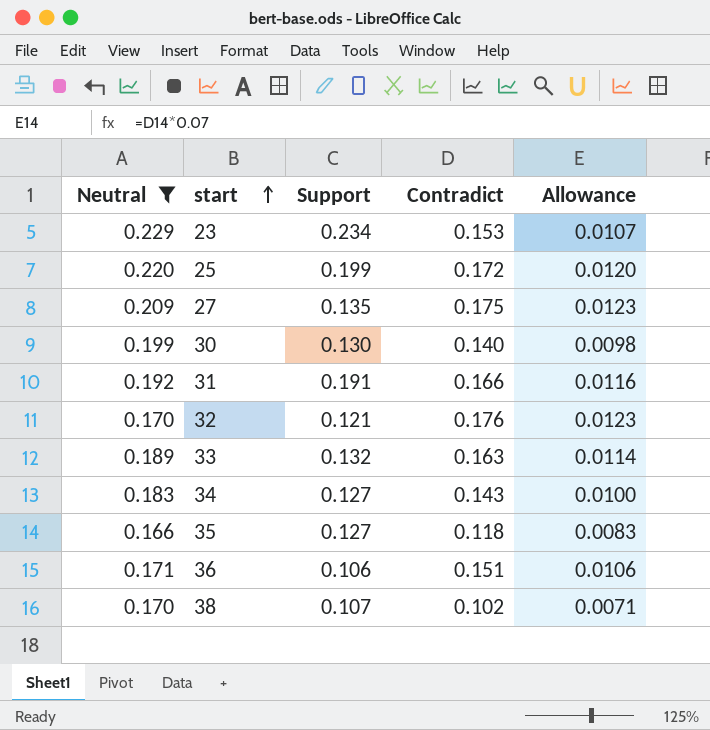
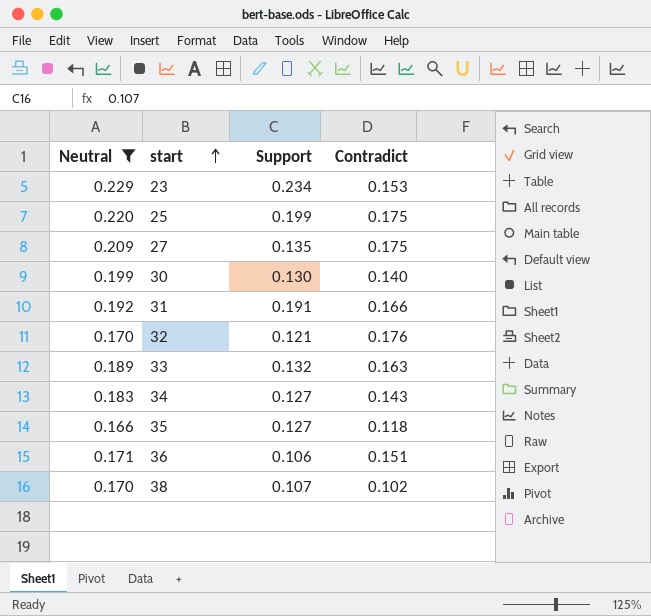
column Allowance | formula: [Contradict] * 0.07 -> none
25 | Contradict: 0.172 -> 0.175

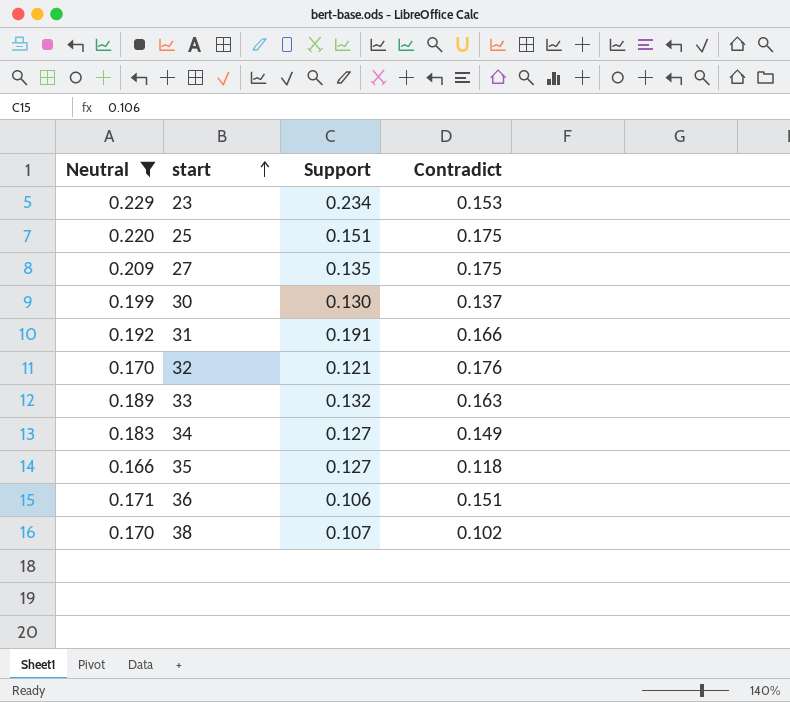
25 | Support: 0.199 -> 0.151
30 | Contradict: 0.140 -> 0.137
34 | Contradict: 0.143 -> 0.149

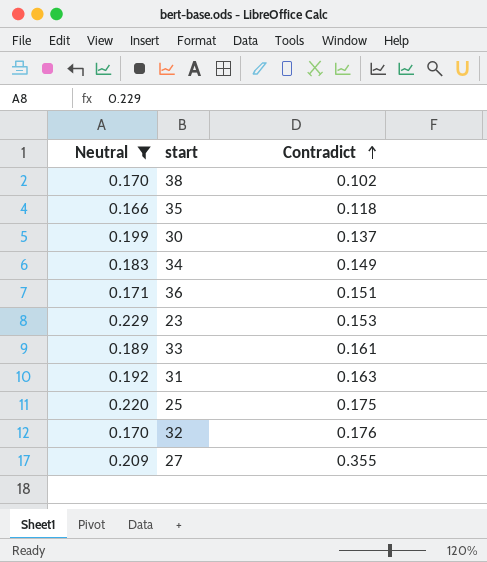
row order: start ascending -> Contradict ascending
column Support | position: 3 -> none
33 | Contradict: 0.163 -> 0.161
31 | Contradict: 0.166 -> 0.163
27 | Contradict: 0.175 -> 0.355

